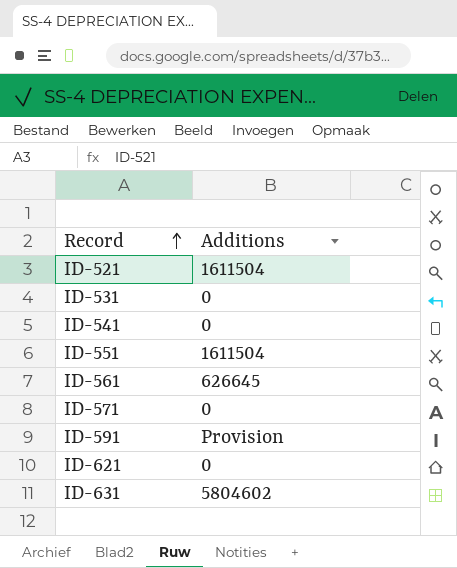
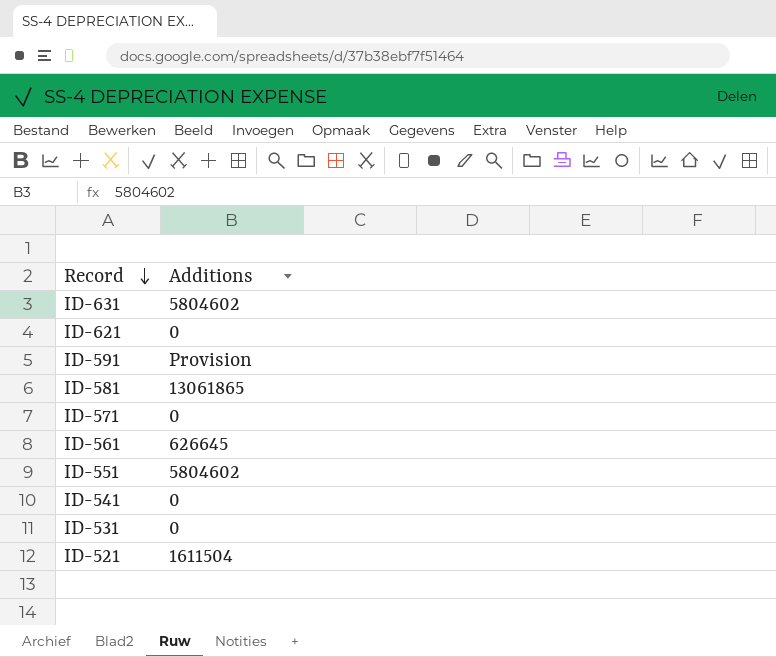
row order: Record ascending -> Record descending
row ID-581: none -> 13061865
ID-551 | Additions: 1611504 -> 5804602

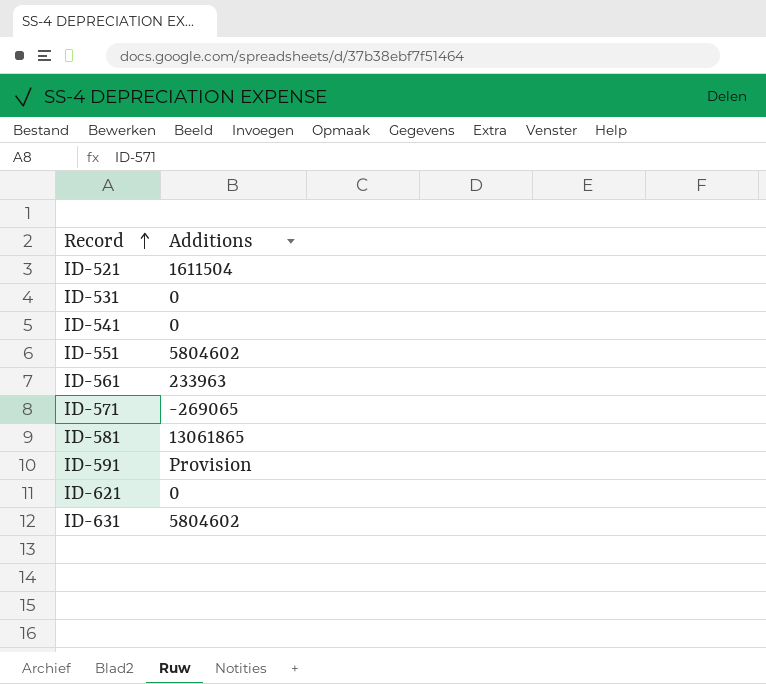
row order: Record descending -> Record ascending
ID-561 | Additions: 626645 -> 233963
ID-571 | Additions: 0 -> -269065

